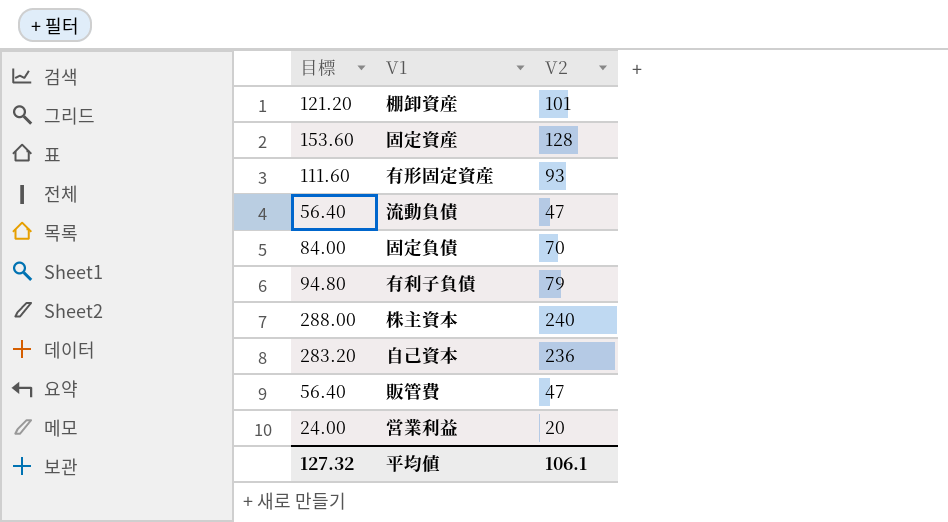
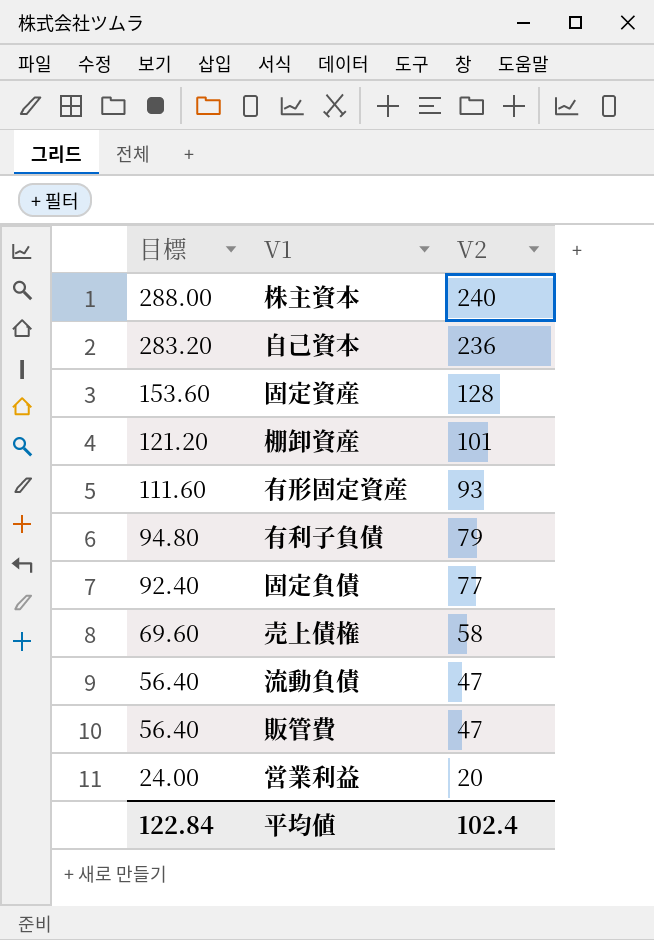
row order: none -> 目標 descending
固定負債 | 目標: 84.00 -> 92.40
固定負債 | V2: 70 -> 77
row 売上債権: none -> 69.60 | 58
平均値 | 目標: 127.32 -> 122.84
平均値 | V2: 106.1 -> 102.4

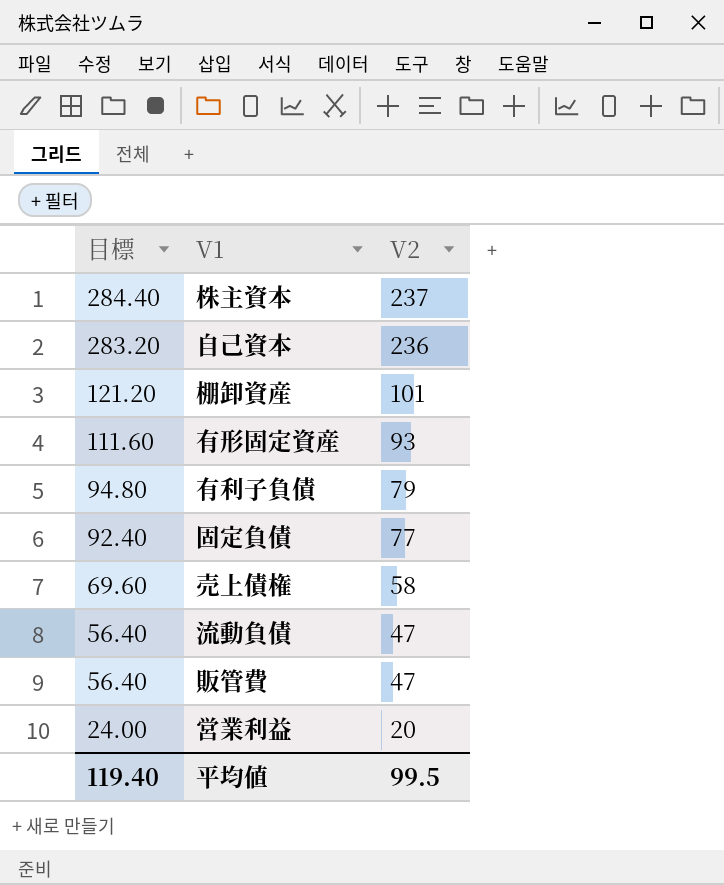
row 固定資産: 153.60 | 128 -> none
株主資本 | 目標: 288.00 -> 284.40
株主資本 | V2: 240 -> 237
平均値 | 目標: 122.84 -> 119.40
平均値 | V2: 102.4 -> 99.5

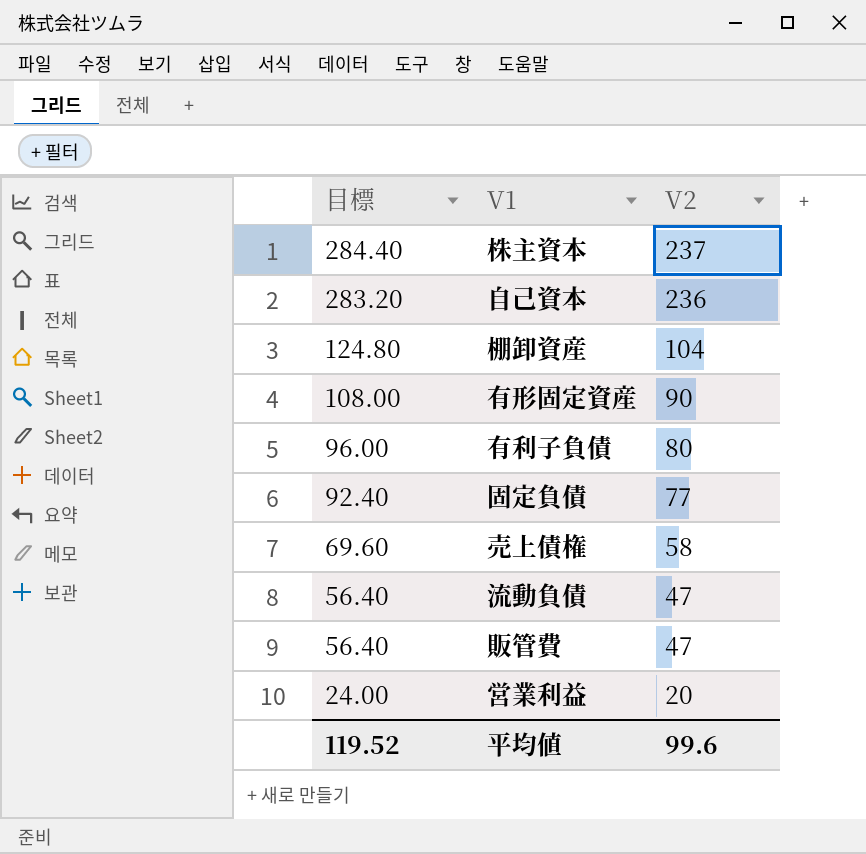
棚卸資産 | 目標: 121.20 -> 124.80
棚卸資産 | V2: 101 -> 104
有形固定資産 | 目標: 111.60 -> 108.00
有形固定資産 | V2: 93 -> 90
有利子負債 | 目標: 94.80 -> 96.00
有利子負債 | V2: 79 -> 80
平均値 | 目標: 119.40 -> 119.52
平均値 | V2: 99.5 -> 99.6

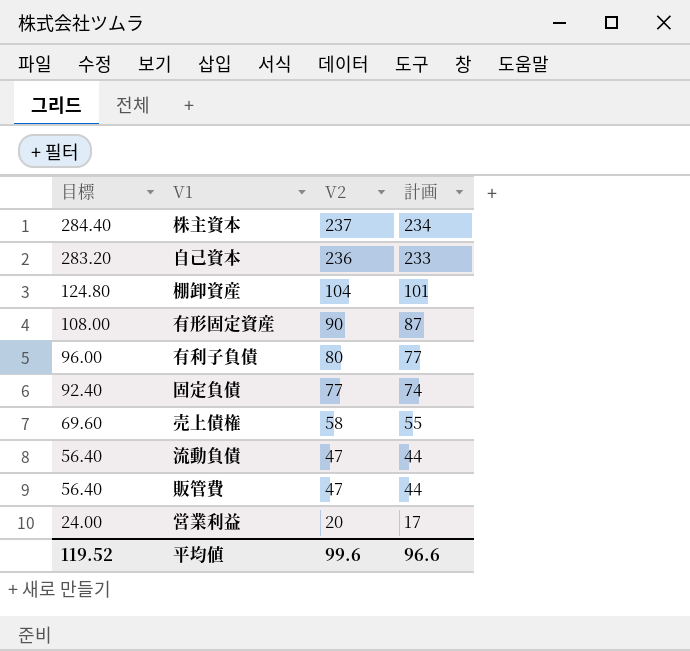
column 計画 | formula: none -> [V2] - 3

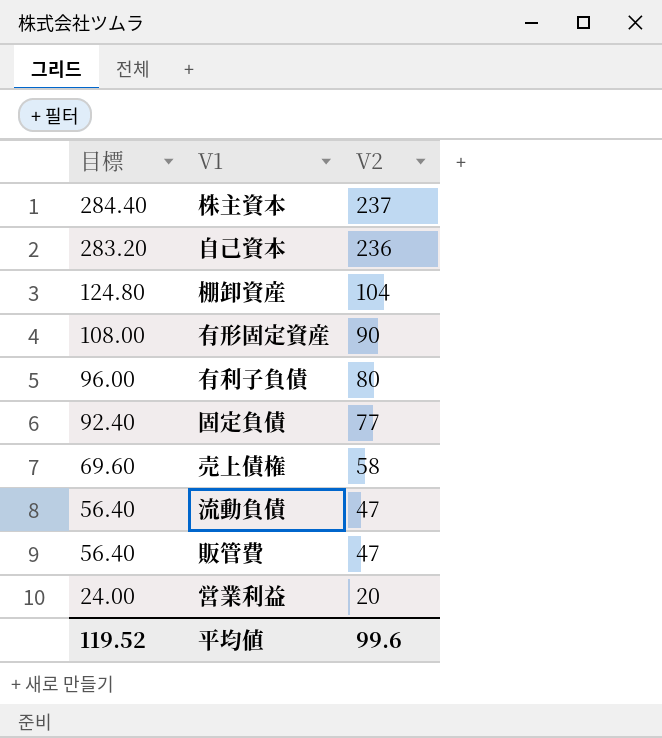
column 計画 | formula: [V2] - 3 -> none

